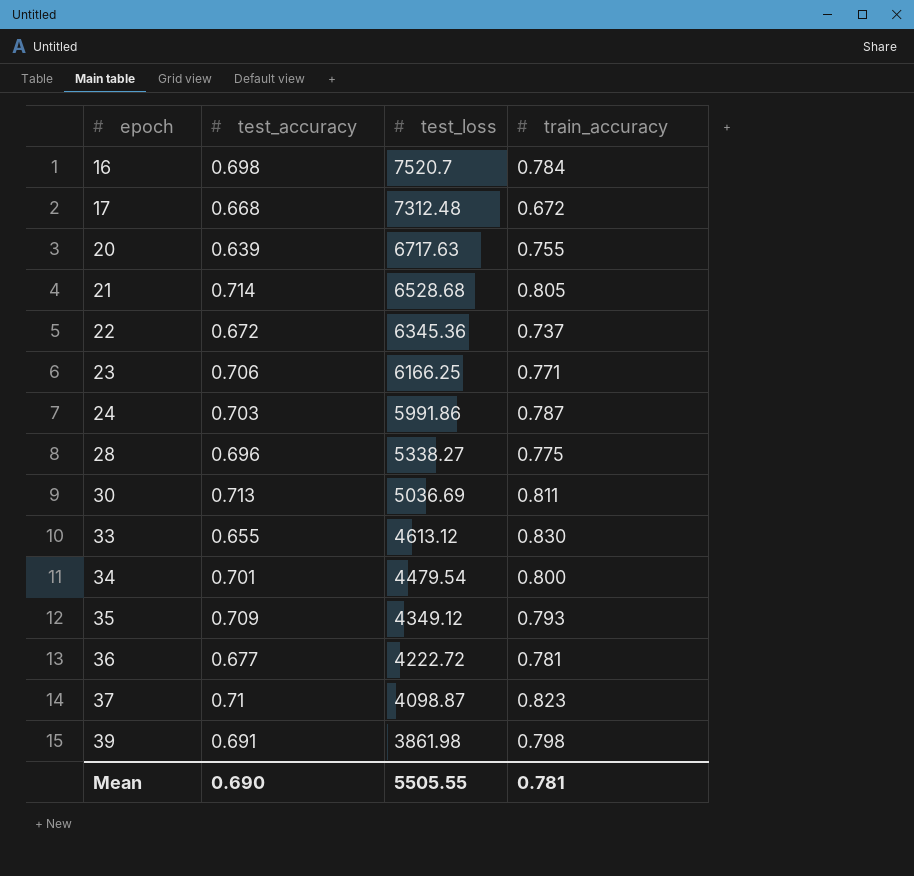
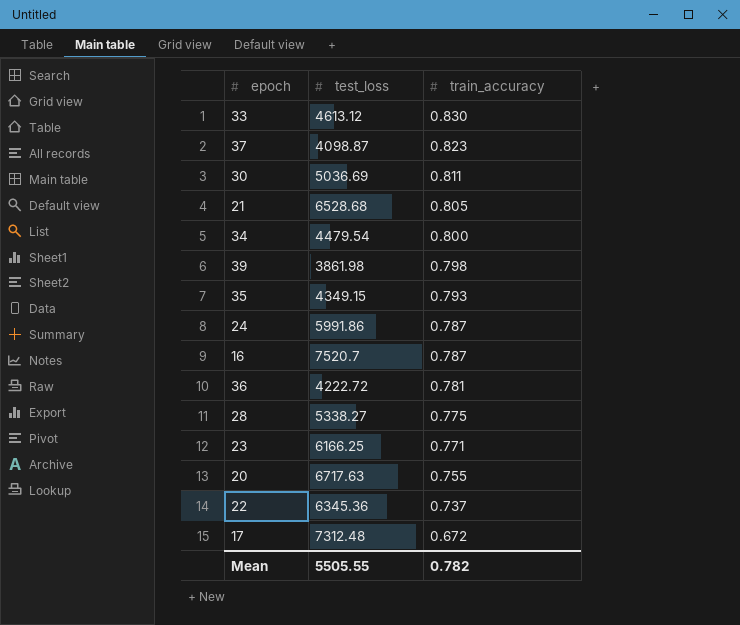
row order: epoch ascending -> train_accuracy descending
column test_accuracy | position: 2 -> none
35 | test_loss: 4349.12 -> 4349.15
16 | train_accuracy: 0.784 -> 0.787
Mean | train_accuracy: 0.781 -> 0.782

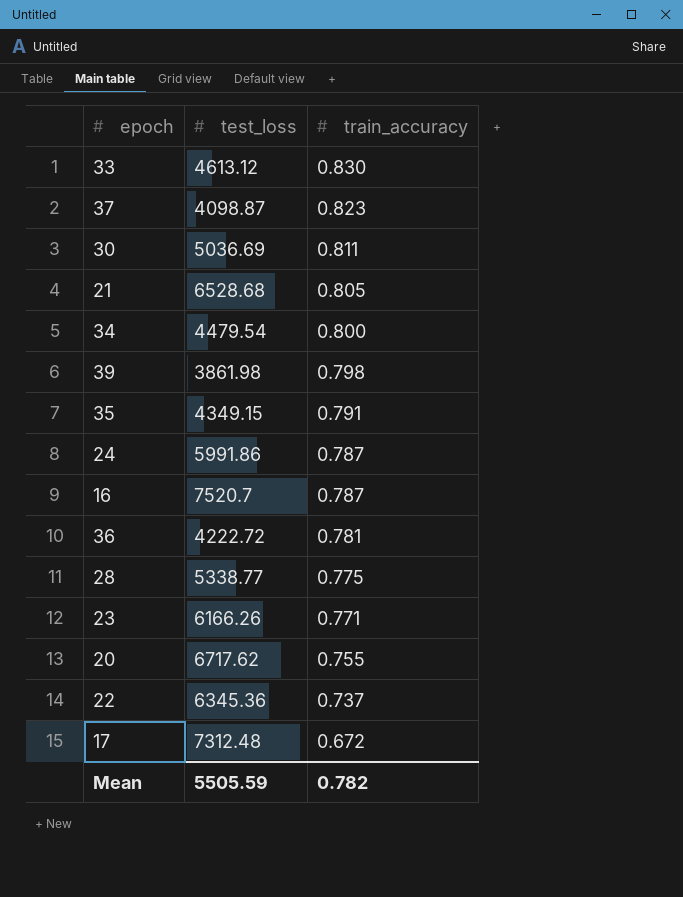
35 | train_accuracy: 0.793 -> 0.791
28 | test_loss: 5338.27 -> 5338.77
23 | test_loss: 6166.25 -> 6166.26
20 | test_loss: 6717.63 -> 6717.62
Mean | test_loss: 5505.55 -> 5505.59

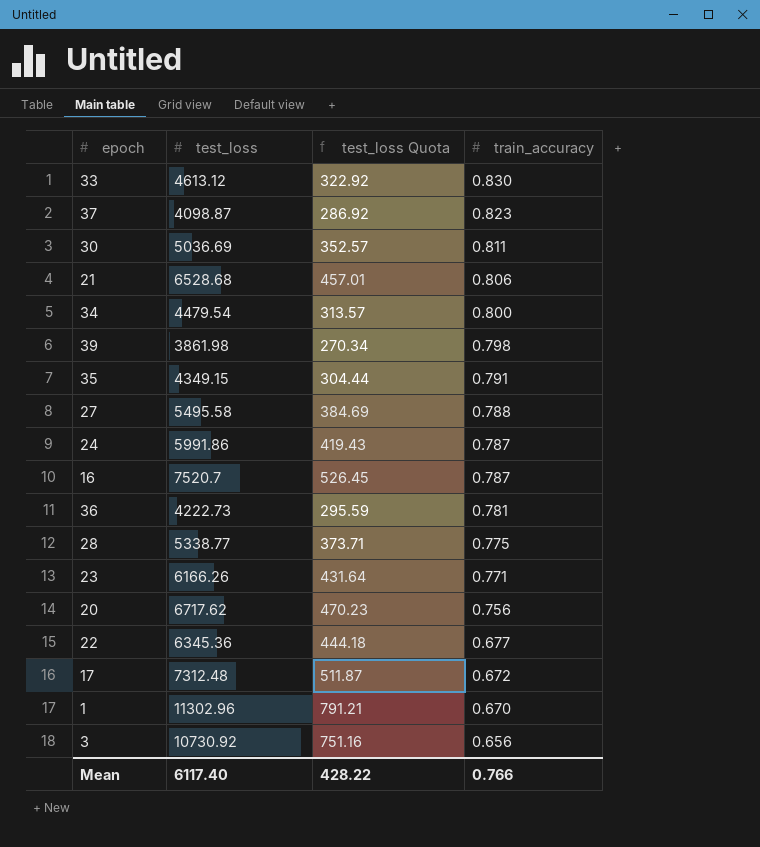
column test_loss Quota | formula: none -> [test_loss] * 0.07
21 | train_accuracy: 0.805 -> 0.806
row 27: none -> 5495.58 | 384.69 | 0.788
36 | test_loss: 4222.72 -> 4222.73
20 | train_accuracy: 0.755 -> 0.756
22 | train_accuracy: 0.737 -> 0.677
row 1: none -> 11302.96 | 791.21 | 0.670
row 3: none -> 10730.92 | 751.16 | 0.656
Mean | test_loss: 5505.59 -> 6117.40
Mean | train_accuracy: 0.782 -> 0.766

